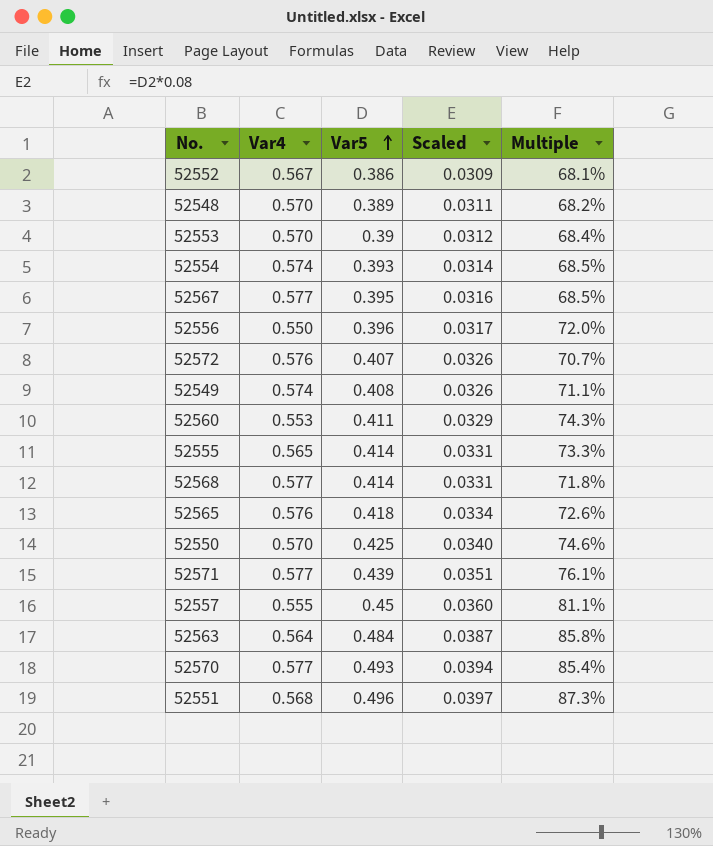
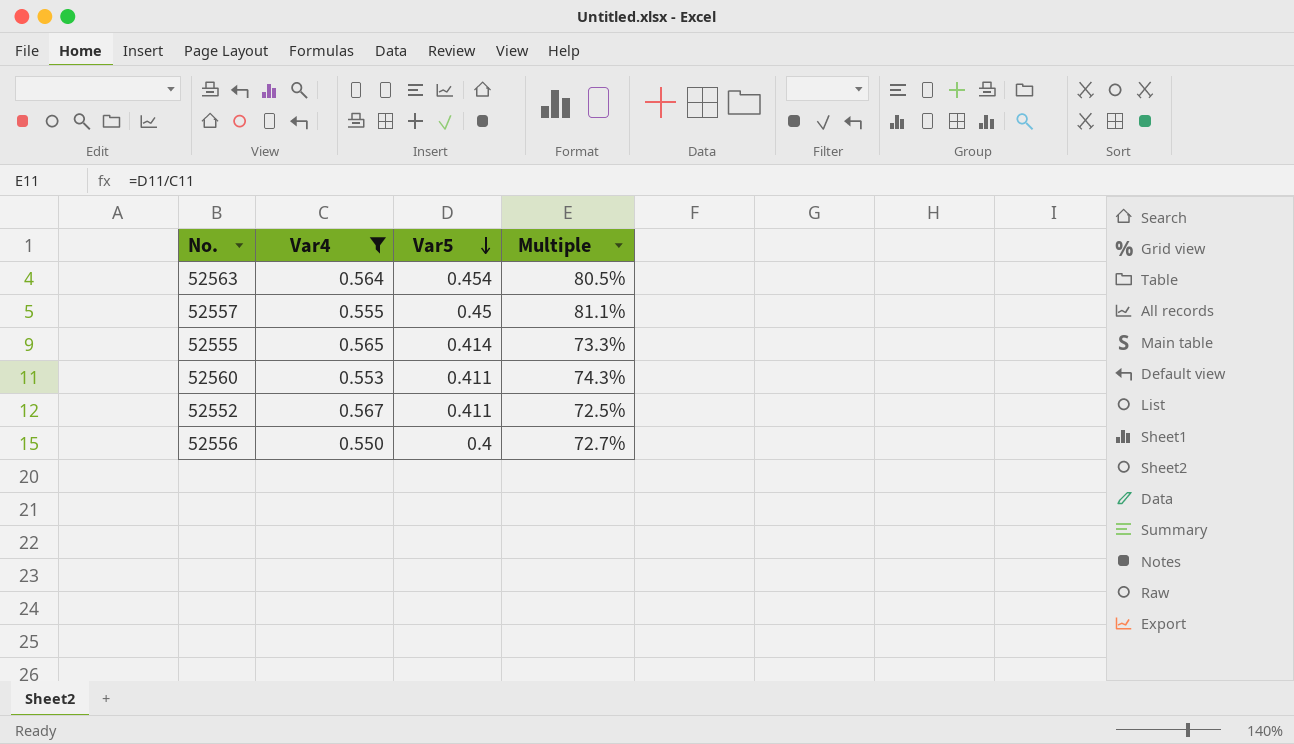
filter: none -> Var4 <= 0.567
row order: Var5 ascending -> Var5 descending
column Scaled | formula: [Var5] * 0.08 -> none
52563 | Var5: 0.484 -> 0.454
52563 | Multiple: 85.8% -> 80.5%
52552 | Var5: 0.386 -> 0.411
52552 | Multiple: 68.1% -> 72.5%
52556 | Var5: 0.396 -> 0.4
52556 | Multiple: 72.0% -> 72.7%

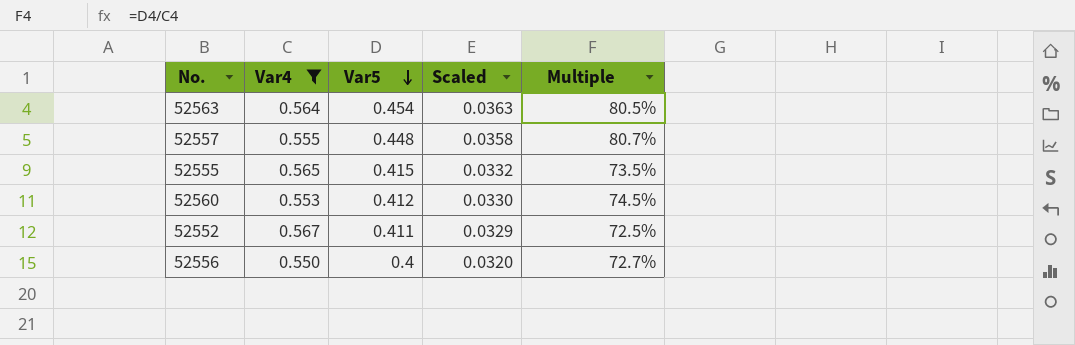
column Scaled | formula: none -> [Var5] * 0.08
52557 | Var5: 0.45 -> 0.448
52557 | Multiple: 81.1% -> 80.7%
52555 | Var5: 0.414 -> 0.415
52555 | Multiple: 73.3% -> 73.5%
52560 | Var5: 0.411 -> 0.412
52560 | Multiple: 74.3% -> 74.5%

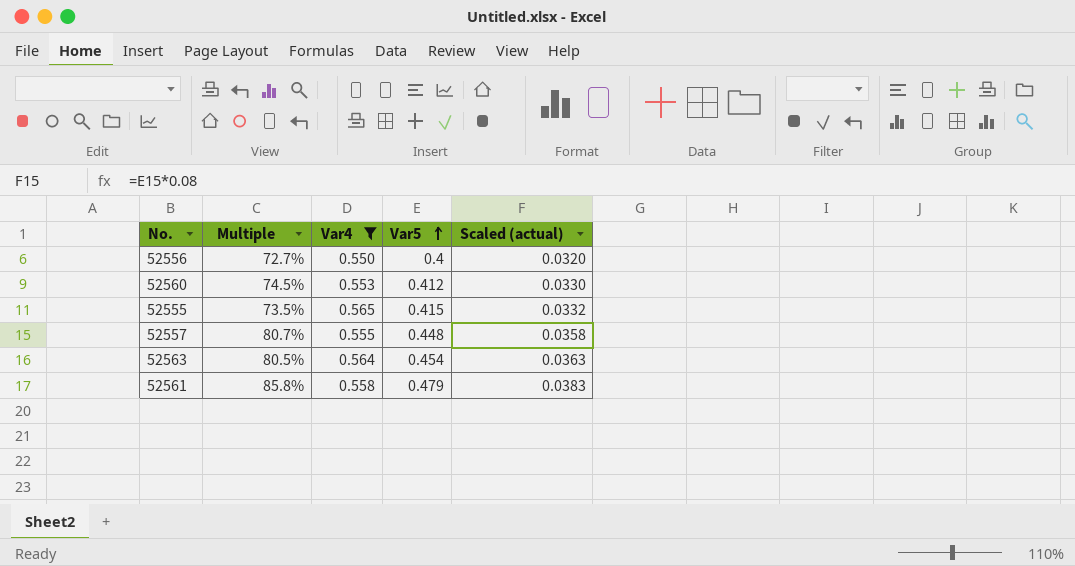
row order: Var5 descending -> Var5 ascending
column Multiple | position: 5 -> 2
column name: Scaled -> Scaled (actual)
row 52552: 0.567 | 0.411 | 0.0329 | 72.5% -> none
row 52561: none -> 85.8% | 0.558 | 0.479 | 0.0383

